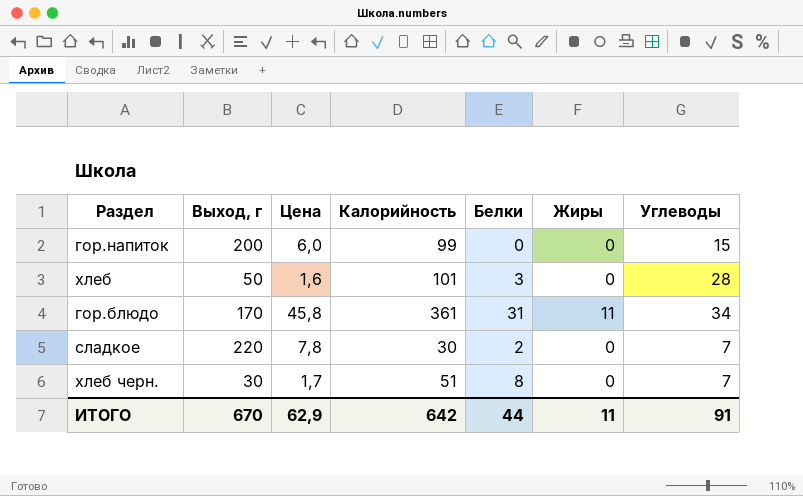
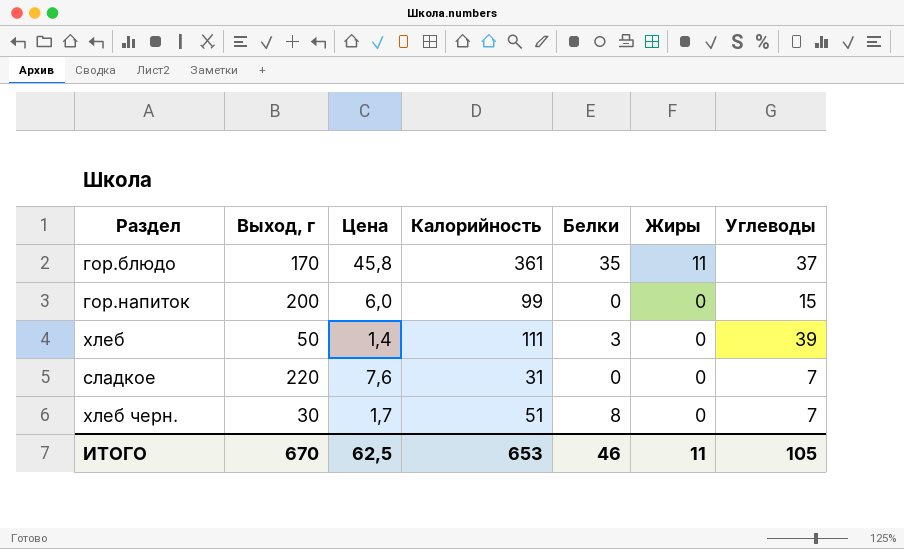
row order: none -> Жиры descending
гор.блюдо | Белки: 31 -> 35
гор.блюдо | Углеводы: 34 -> 37
хлеб | Цена: 1,6 -> 1,4
хлеб | Калорийность: 101 -> 111
хлеб | Углеводы: 28 -> 39
сладкое | Цена: 7,8 -> 7,6
сладкое | Калорийность: 30 -> 31
сладкое | Белки: 2 -> 0
ИТОГО | Цена: 62,9 -> 62,5
ИТОГО | Калорийность: 642 -> 653
ИТОГО | Белки: 44 -> 46
ИТОГО | Углеводы: 91 -> 105

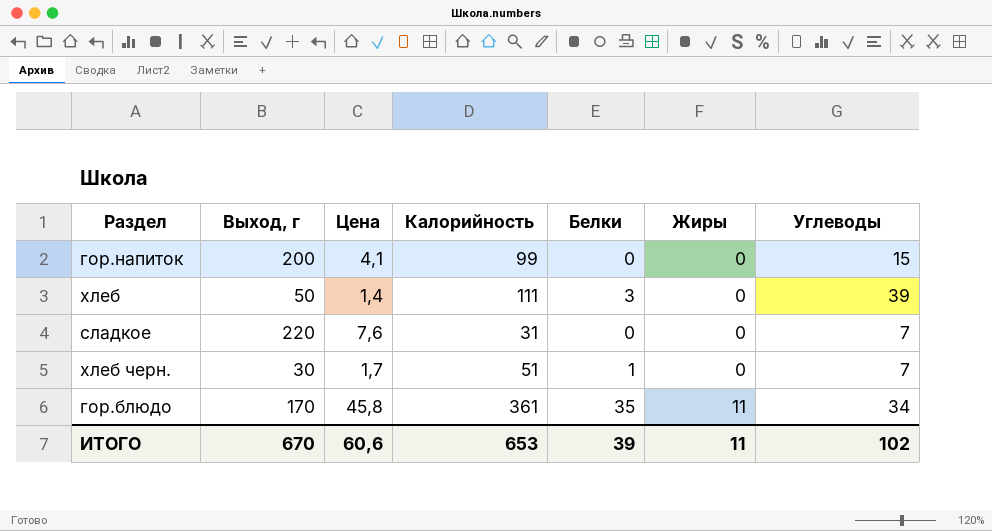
row order: Жиры descending -> Жиры ascending
гор.напиток | Цена: 6,0 -> 4,1
хлеб черн. | Белки: 8 -> 1
гор.блюдо | Углеводы: 37 -> 34
ИТОГО | Цена: 62,5 -> 60,6
ИТОГО | Белки: 46 -> 39
ИТОГО | Углеводы: 105 -> 102

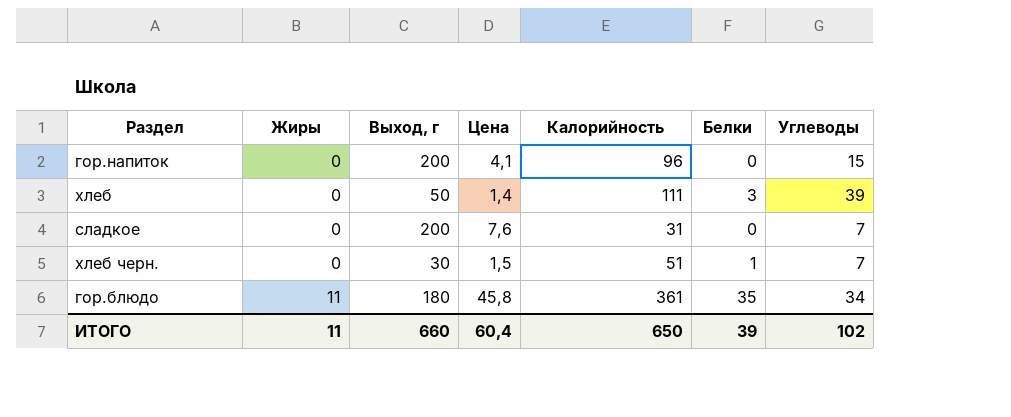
column Жиры | position: 6 -> 2
гор.напиток | Калорийность: 99 -> 96
сладкое | Выход, г: 220 -> 200
хлеб черн. | Цена: 1,7 -> 1,5
гор.блюдо | Выход, г: 170 -> 180
ИТОГО | Выход, г: 670 -> 660
ИТОГО | Цена: 60,6 -> 60,4
ИТОГО | Калорийность: 653 -> 650

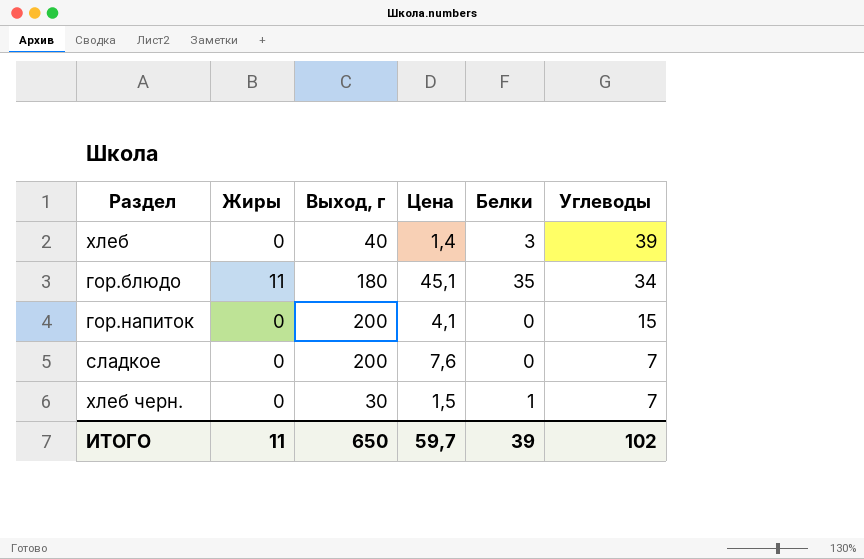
row order: Жиры ascending -> Углеводы descending
column Калорийность | position: 5 -> none
хлеб | Выход, г: 50 -> 40
гор.блюдо | Цена: 45,8 -> 45,1
ИТОГО | Выход, г: 660 -> 650
ИТОГО | Цена: 60,4 -> 59,7

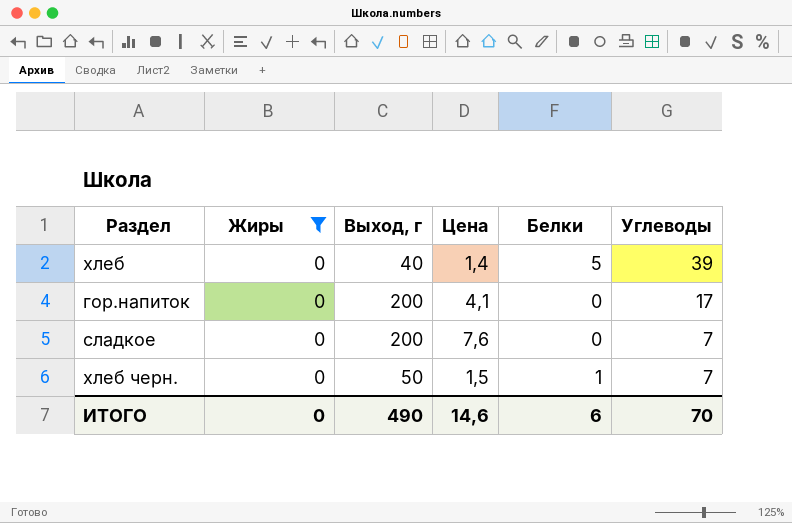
filter: none -> Жиры = 0
хлеб | Белки: 3 -> 5
гор.напиток | Углеводы: 15 -> 17
хлеб черн. | Выход, г: 30 -> 50
ИТОГО | Жиры: 11 -> 0
ИТОГО | Выход, г: 650 -> 490
ИТОГО | Цена: 59,7 -> 14,6
ИТОГО | Белки: 39 -> 6
ИТОГО | Углеводы: 102 -> 70

